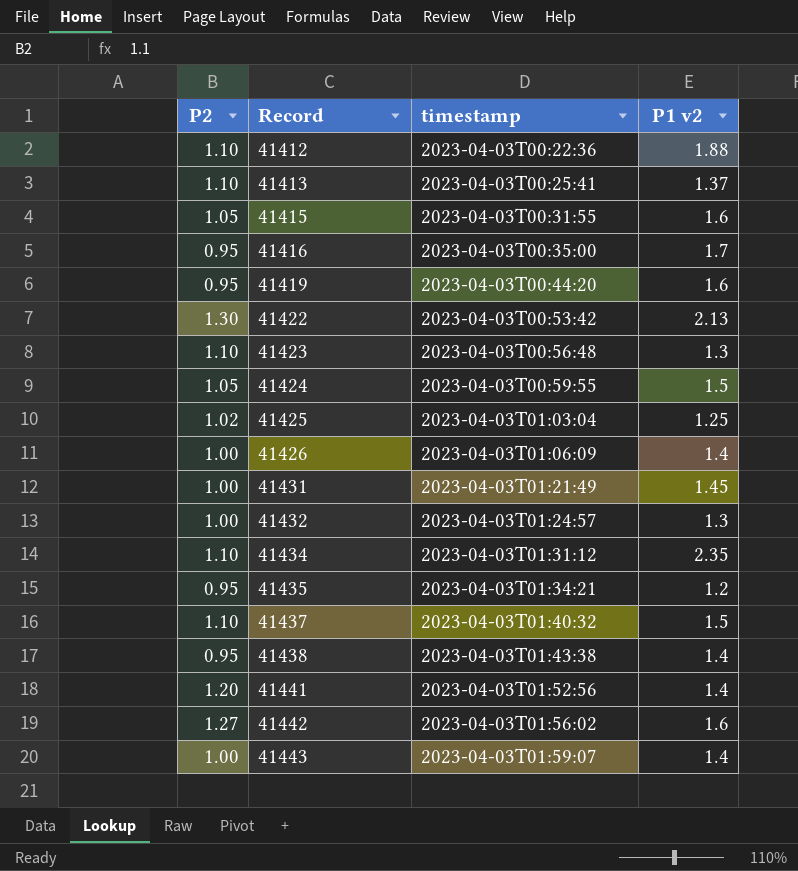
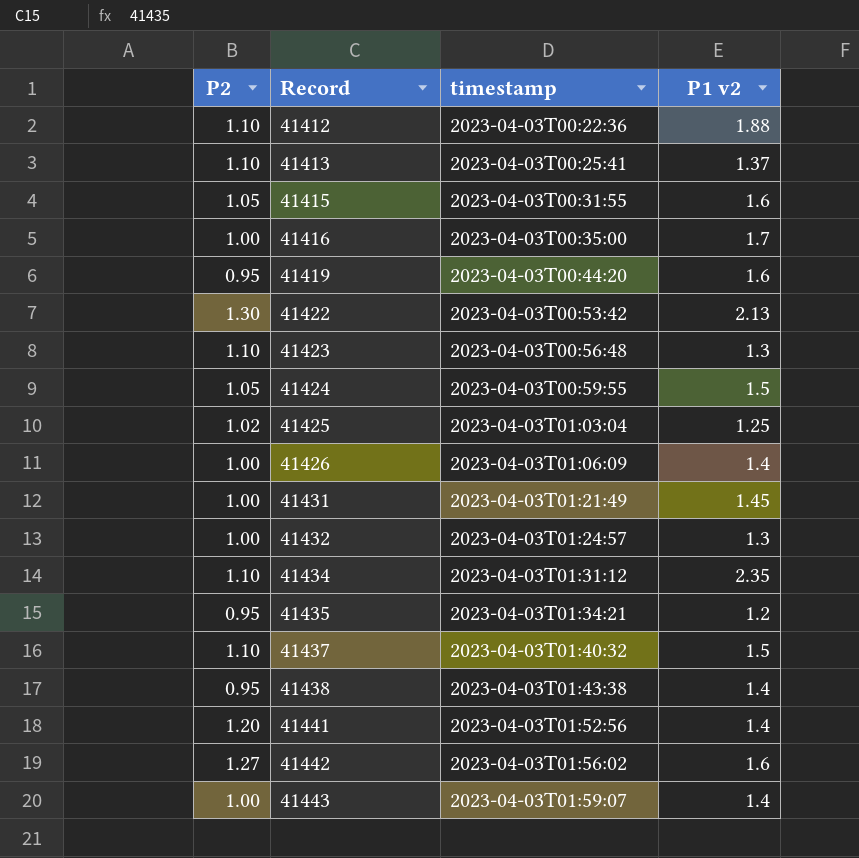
41416 | P2: 0.95 -> 1.00

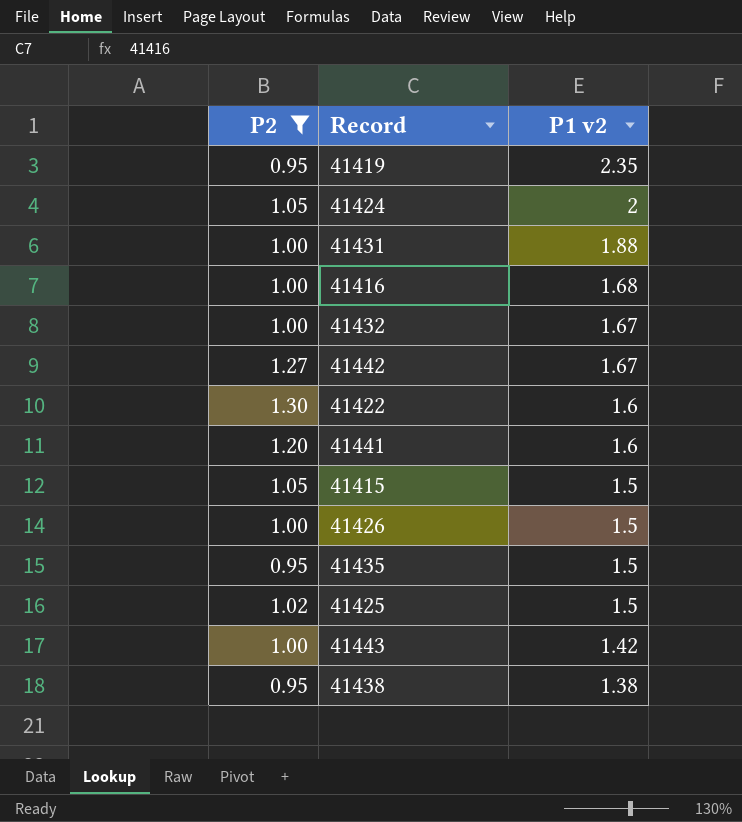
filter: none -> P2 != 1.10
row order: Record ascending -> P1 v2 descending
column timestamp | position: 3 -> none
41419 | P1 v2: 1.6 -> 2.35
41424 | P1 v2: 1.5 -> 2
41431 | P1 v2: 1.45 -> 1.88
41416 | P1 v2: 1.7 -> 1.68
41432 | P1 v2: 1.3 -> 1.67
41442 | P1 v2: 1.6 -> 1.67
41422 | P1 v2: 2.13 -> 1.6
41441 | P1 v2: 1.4 -> 1.6
41415 | P1 v2: 1.6 -> 1.5
41426 | P1 v2: 1.4 -> 1.5
41435 | P1 v2: 1.2 -> 1.5
41425 | P1 v2: 1.25 -> 1.5
41443 | P1 v2: 1.4 -> 1.42
41438 | P1 v2: 1.4 -> 1.38

